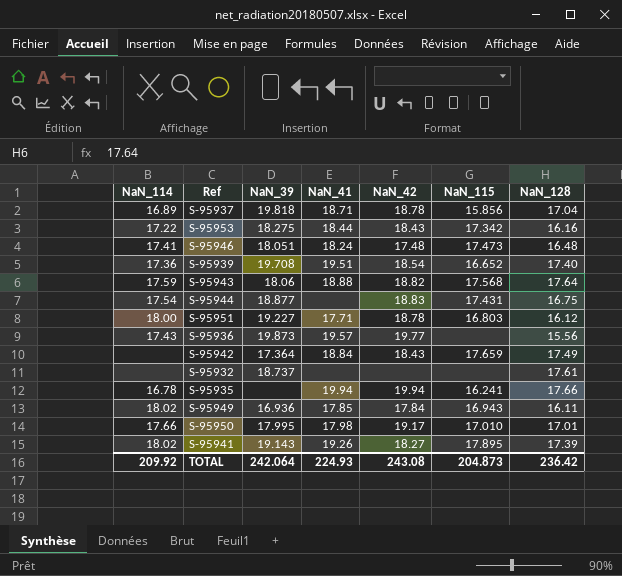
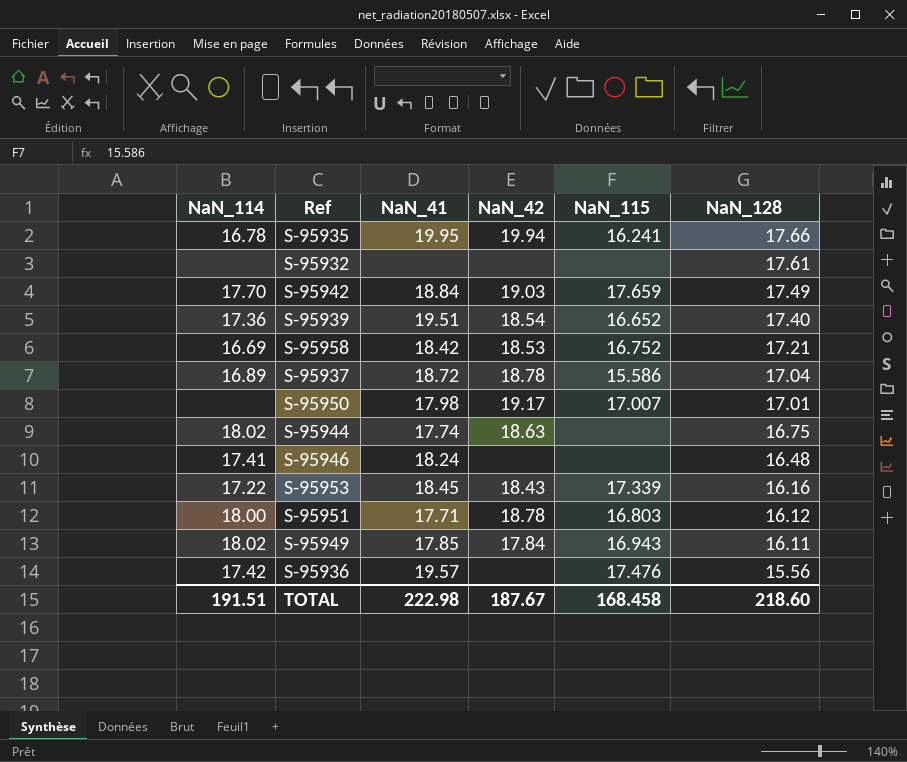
row order: none -> NaN_128 descending
column NaN_39 | position: 3 -> none
row S-95943: 17.59 | 18.06 | 18.88 | 18.82 | 17.568 | 17.64 -> none
row S-95941: 18.02 | 19.143 | 19.26 | 18.27 | 17.895 | 17.39 -> none
S-95935 | NaN_41: 19.94 -> 19.95
S-95942 | NaN_114: none -> 17.70
S-95942 | NaN_42: 18.43 -> 19.03
row S-95958: none -> 16.69 | 18.42 | 18.53 | 16.752 | 17.21
S-95937 | NaN_41: 18.71 -> 18.72
S-95937 | NaN_115: 15.856 -> 15.586
S-95950 | NaN_114: 17.66 -> none
S-95950 | NaN_115: 17.010 -> 17.007
S-95944 | NaN_114: 17.54 -> 18.02
S-95944 | NaN_41: none -> 17.74
S-95944 | NaN_42: 18.83 -> 18.63
S-95944 | NaN_115: 17.431 -> none
S-95946 | NaN_42: 17.48 -> none
S-95946 | NaN_115: 17.473 -> none
S-95953 | NaN_41: 18.44 -> 18.45
S-95953 | NaN_115: 17.342 -> 17.339
S-95936 | NaN_114: 17.43 -> 17.42
S-95936 | NaN_42: 19.77 -> none
S-95936 | NaN_115: none -> 17.476
TOTAL | NaN_114: 209.92 -> 191.51
TOTAL | NaN_41: 224.93 -> 222.98
TOTAL | NaN_42: 243.08 -> 187.67
TOTAL | NaN_115: 204.873 -> 168.458
TOTAL | NaN_128: 236.42 -> 218.60

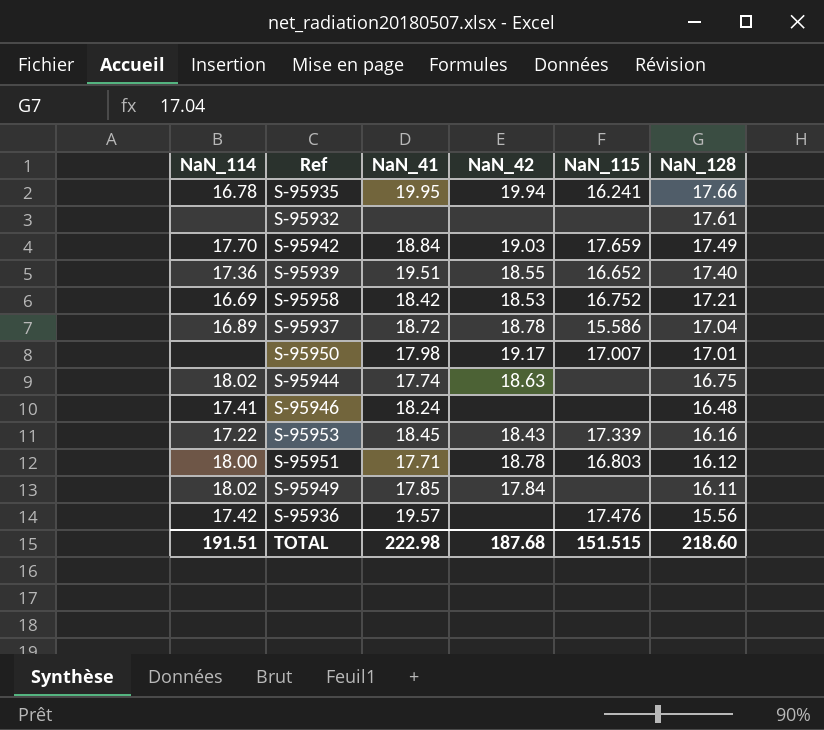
S-95939 | NaN_42: 18.54 -> 18.55
S-95949 | NaN_115: 16.943 -> none
TOTAL | NaN_42: 187.67 -> 187.68
TOTAL | NaN_115: 168.458 -> 151.515

